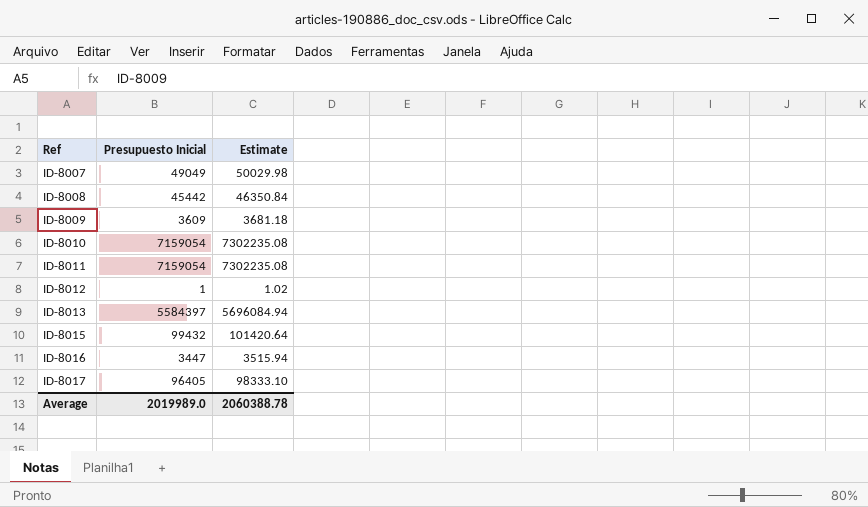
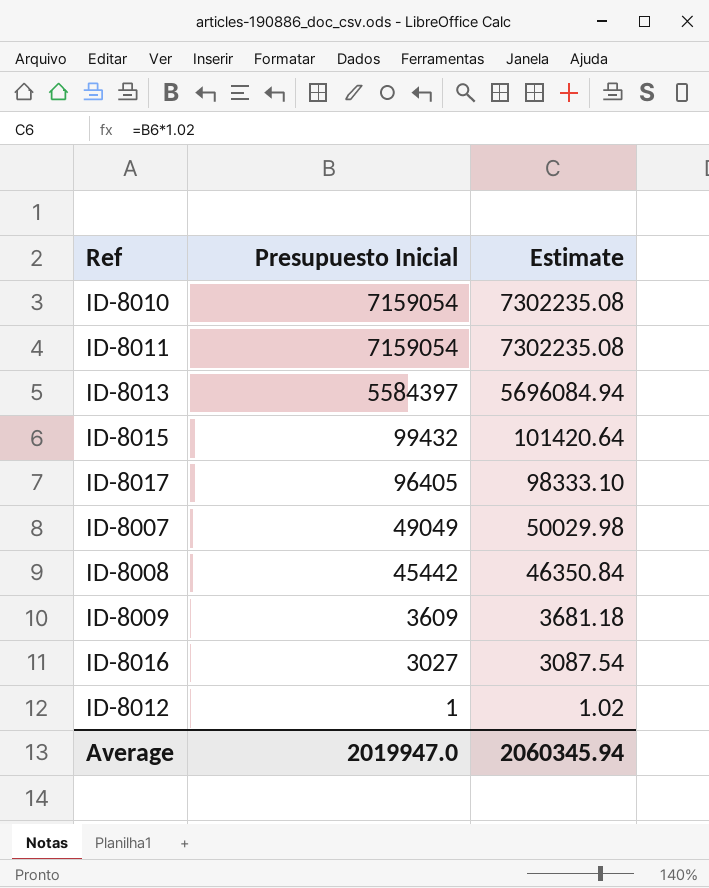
row order: Ref ascending -> Presupuesto Inicial descending
ID-8016 | Presupuesto Inicial: 3447 -> 3027
ID-8016 | Estimate: 3515.94 -> 3087.54
Average | Presupuesto Inicial: 2019989.0 -> 2019947.0
Average | Estimate: 2060388.78 -> 2060345.94

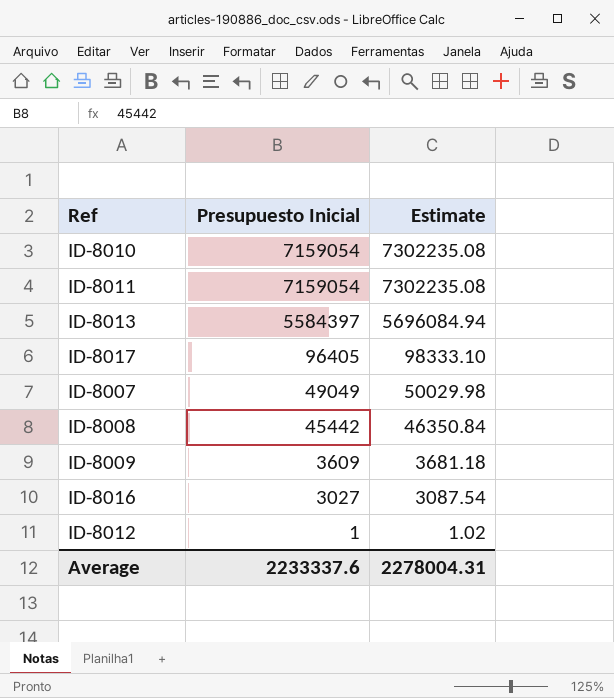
row ID-8015: 99432 | 101420.64 -> none
Average | Presupuesto Inicial: 2019947.0 -> 2233337.6
Average | Estimate: 2060345.94 -> 2278004.31

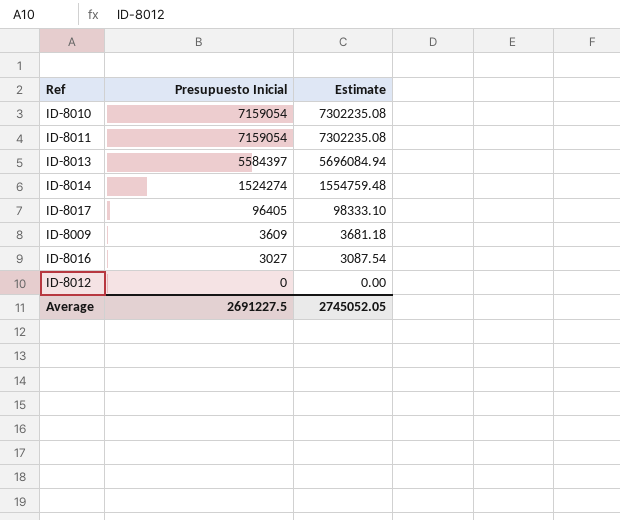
row ID-8007: 49049 | 50029.98 -> none
row ID-8008: 45442 | 46350.84 -> none
row ID-8014: none -> 1524274 | 1554759.48
ID-8012 | Presupuesto Inicial: 1 -> 0
ID-8012 | Estimate: 1.02 -> 0.00
Average | Presupuesto Inicial: 2233337.6 -> 2691227.5
Average | Estimate: 2278004.31 -> 2745052.05

